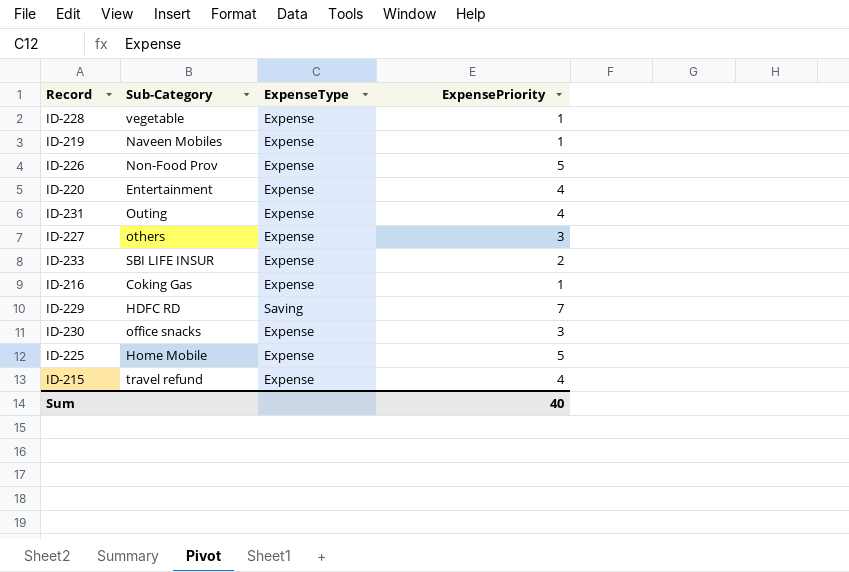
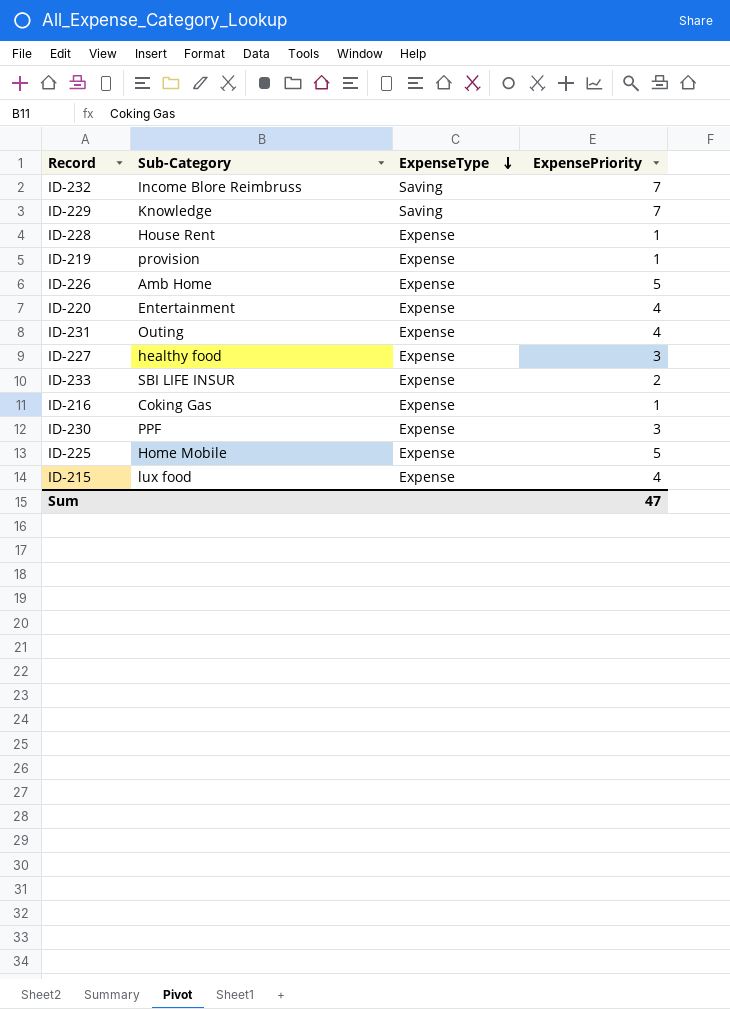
row order: none -> ExpenseType descending
row ID-232: none -> Income Blore Reimbruss | Saving | 7
ID-229 | Sub-Category: HDFC RD -> Knowledge
ID-228 | Sub-Category: vegetable -> House Rent
ID-219 | Sub-Category: Naveen Mobiles -> provision
ID-226 | Sub-Category: Non-Food Prov -> Amb Home
ID-227 | Sub-Category: others -> healthy food
ID-230 | Sub-Category: office snacks -> PPF
ID-215 | Sub-Category: travel refund -> lux food
Sum | ExpensePriority: 40 -> 47

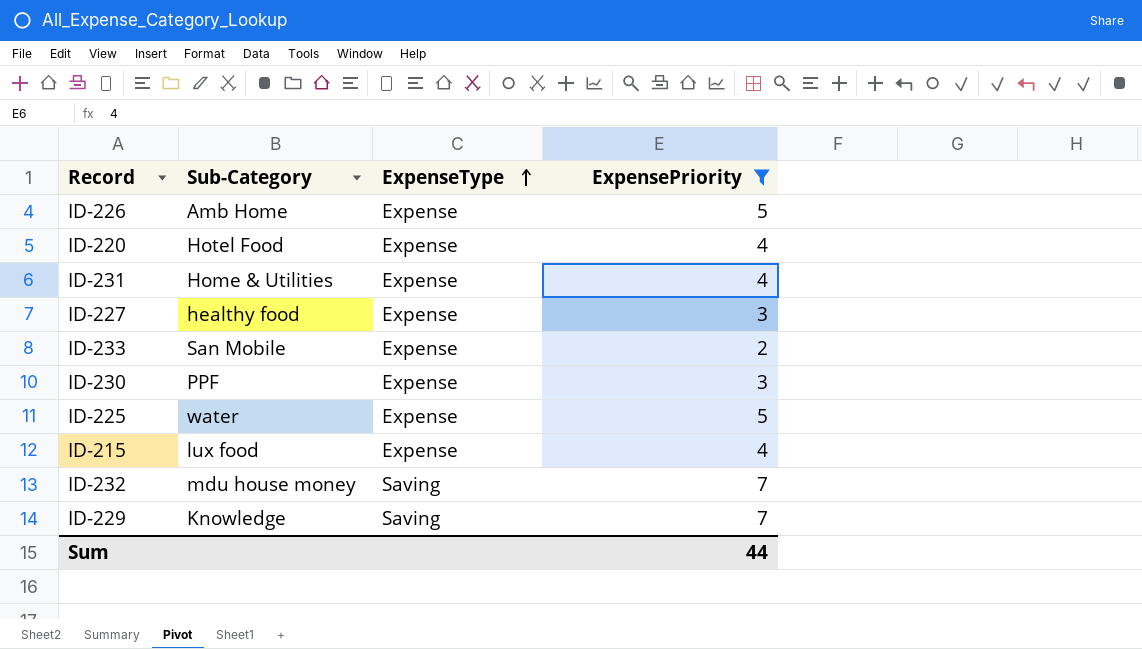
filter: none -> ExpensePriority != 1
row order: ExpenseType descending -> ExpenseType ascending
ID-220 | Sub-Category: Entertainment -> Hotel Food
ID-231 | Sub-Category: Outing -> Home & Utilities
ID-233 | Sub-Category: SBI LIFE INSUR -> San Mobile
ID-225 | Sub-Category: Home Mobile -> water
ID-232 | Sub-Category: Income Blore Reimbruss -> mdu house money
Sum | ExpensePriority: 47 -> 44

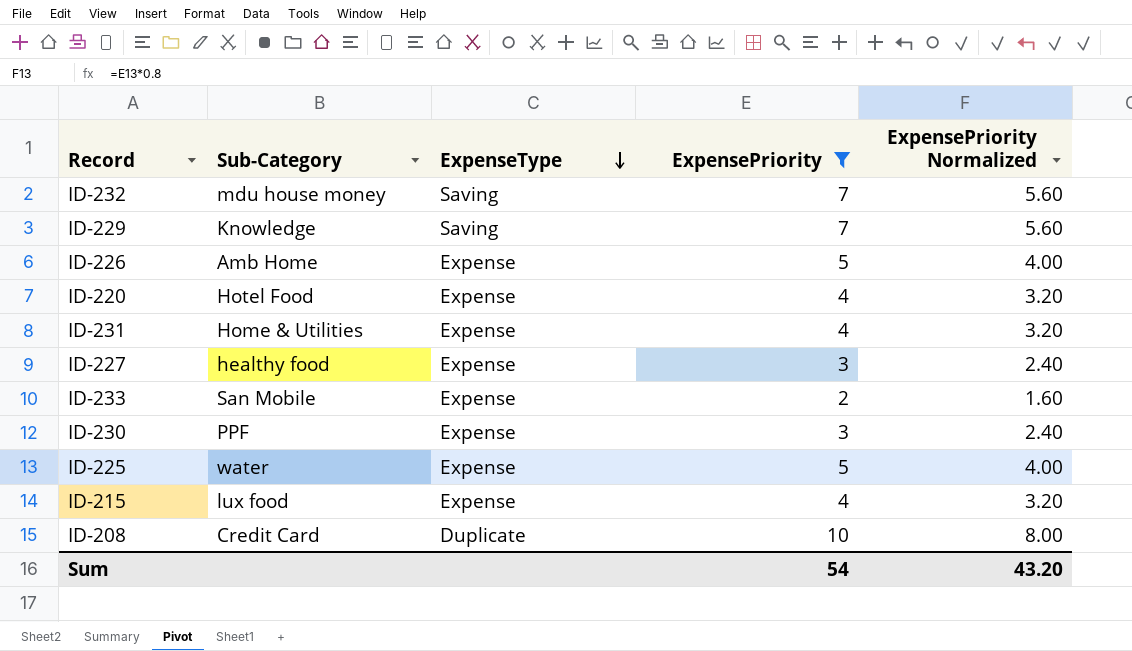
row order: ExpenseType ascending -> ExpenseType descending
column ExpensePriority Normalized | formula: none -> [ExpensePriority] * 0.8
row ID-208: none -> Credit Card | Duplicate | 10 | 8.00
Sum | ExpensePriority: 44 -> 54

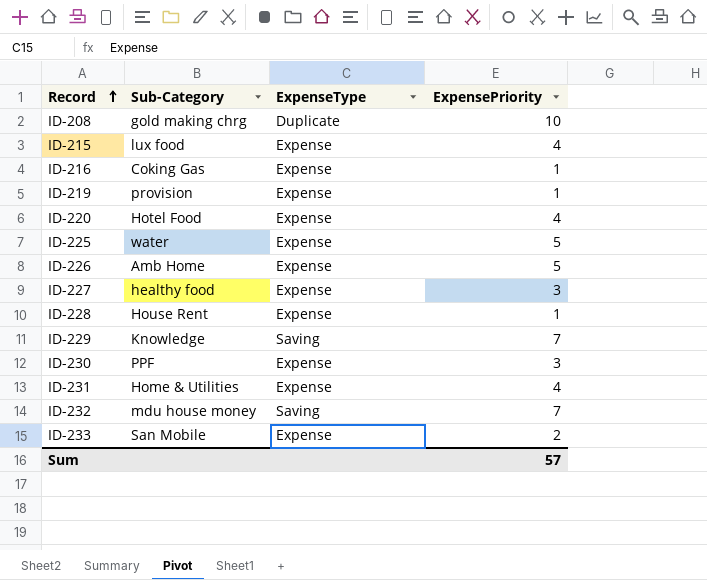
filter: ExpensePriority != 1 -> none
row order: ExpenseType descending -> Record ascending
column ExpensePriority Normalized | formula: [ExpensePriority] * 0.8 -> none
ID-208 | Sub-Category: Credit Card -> gold making chrg
Sum | ExpensePriority: 54 -> 57

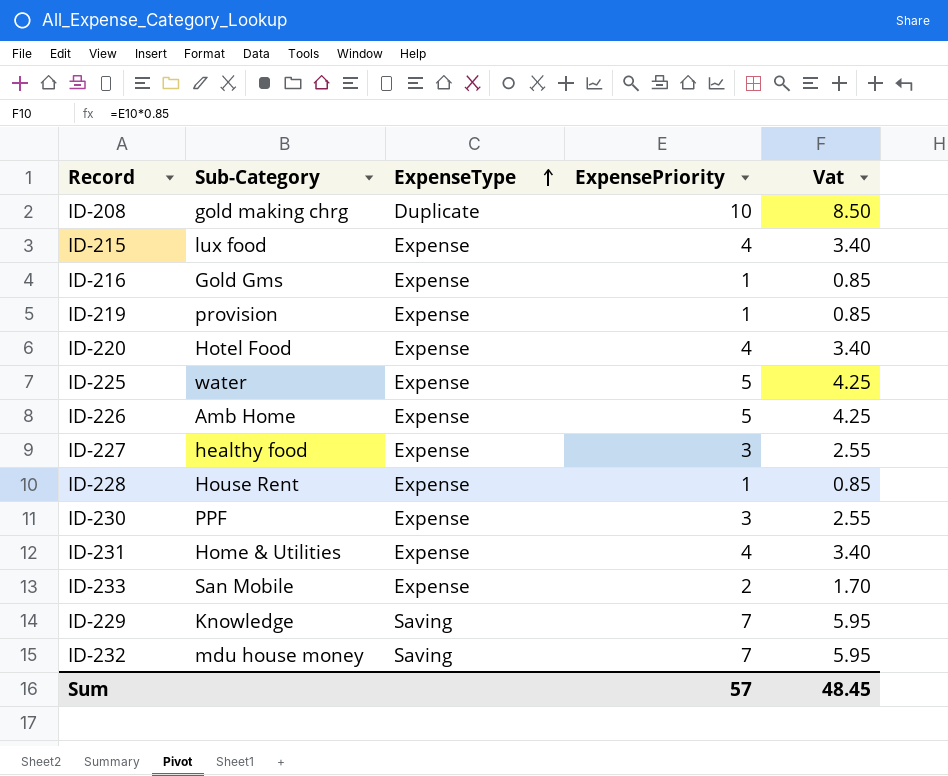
row order: Record ascending -> ExpenseType ascending
column Vat | formula: none -> [ExpensePriority] * 0.85
ID-216 | Sub-Category: Coking Gas -> Gold Gms

